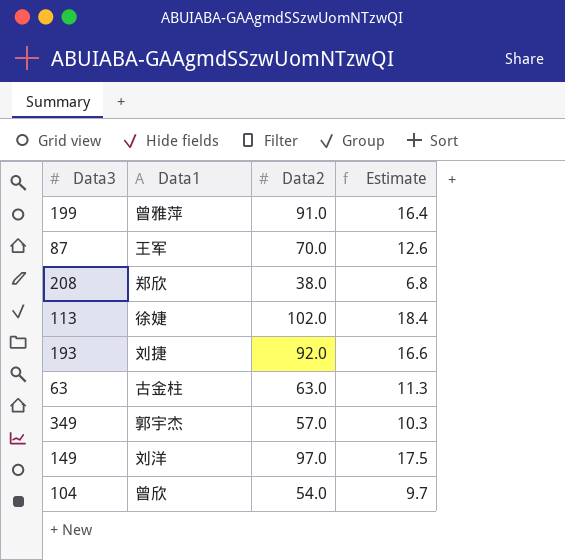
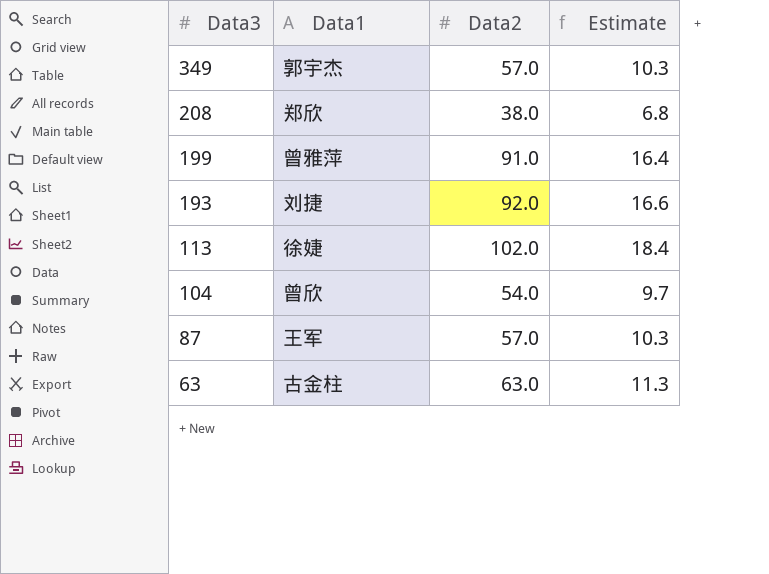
row order: none -> Data3 descending
row 149: 刘洋 | 97.0 | 17.5 -> none
87 | Data2: 70.0 -> 57.0
87 | Estimate: 12.6 -> 10.3

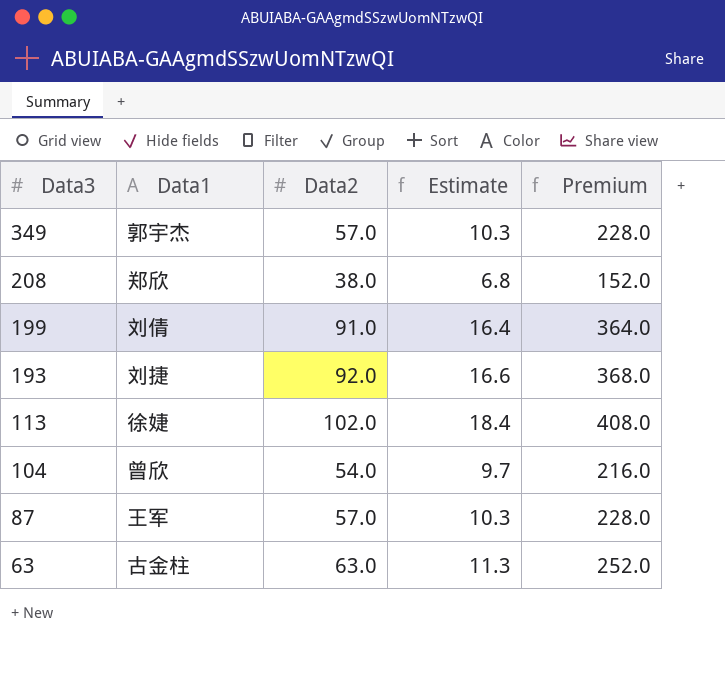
column Premium | formula: none -> [Data2] * 4
199 | Data1: 曾雅萍 -> 刘倩

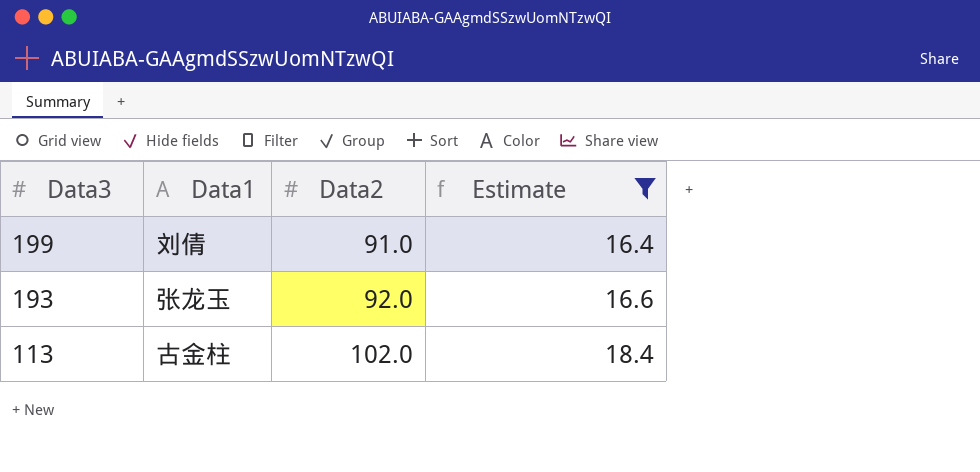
filter: none -> Estimate >= 16.4
column Premium | formula: [Data2] * 4 -> none
193 | Data1: 刘捷 -> 张龙玉
113 | Data1: 徐婕 -> 古金柱

